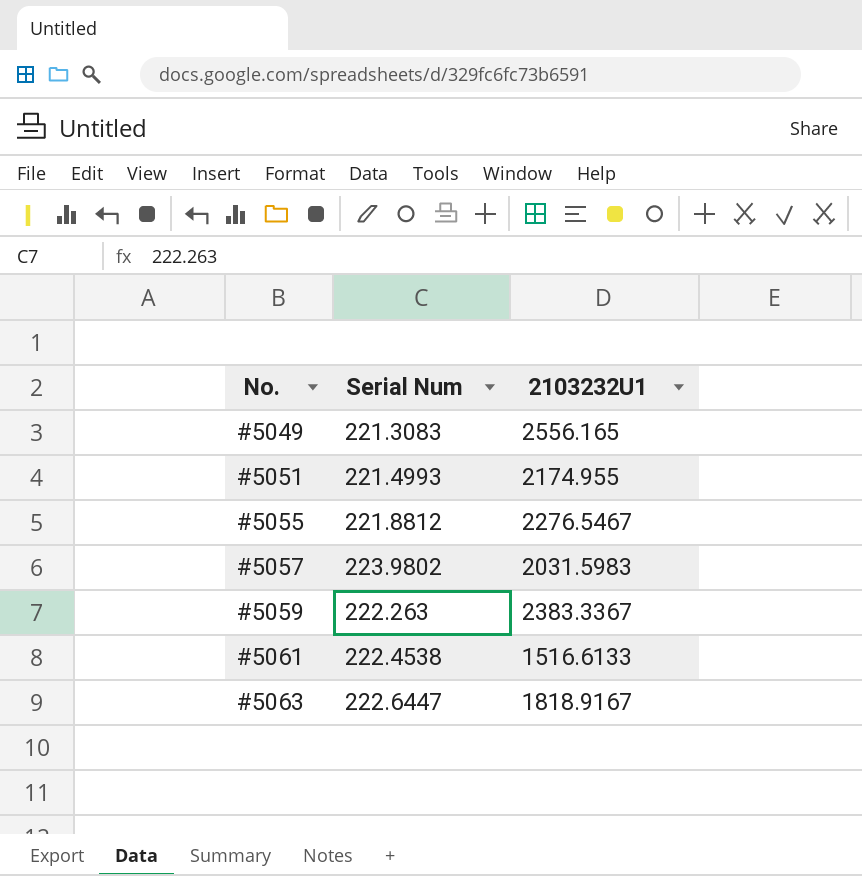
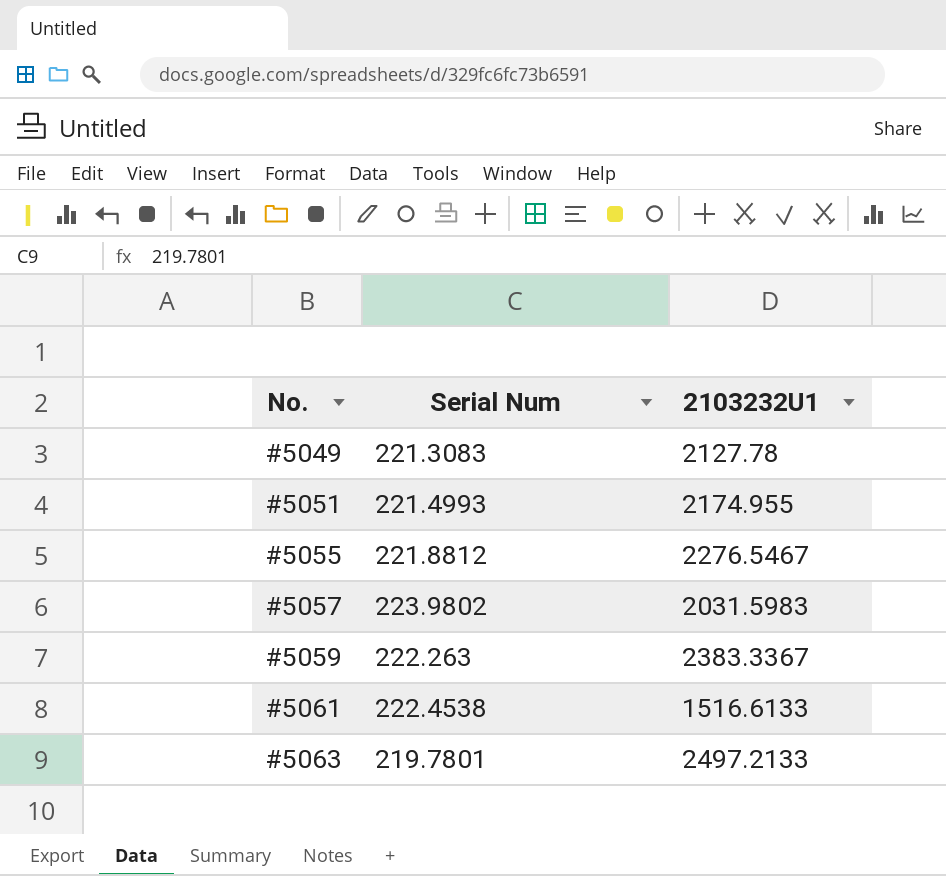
#5049 | 2103232U1: 2556.165 -> 2127.78
#5063 | Serial Num: 222.6447 -> 219.7801
#5063 | 2103232U1: 1818.9167 -> 2497.2133

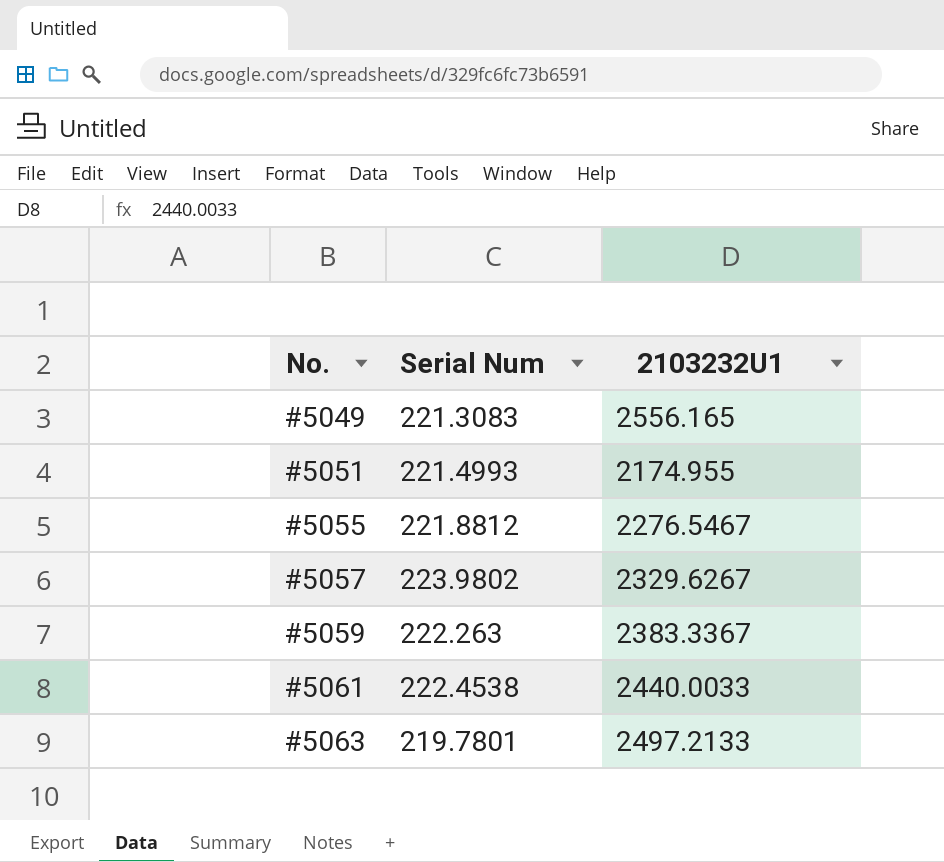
#5049 | 2103232U1: 2127.78 -> 2556.165
#5057 | 2103232U1: 2031.5983 -> 2329.6267
#5061 | 2103232U1: 1516.6133 -> 2440.0033

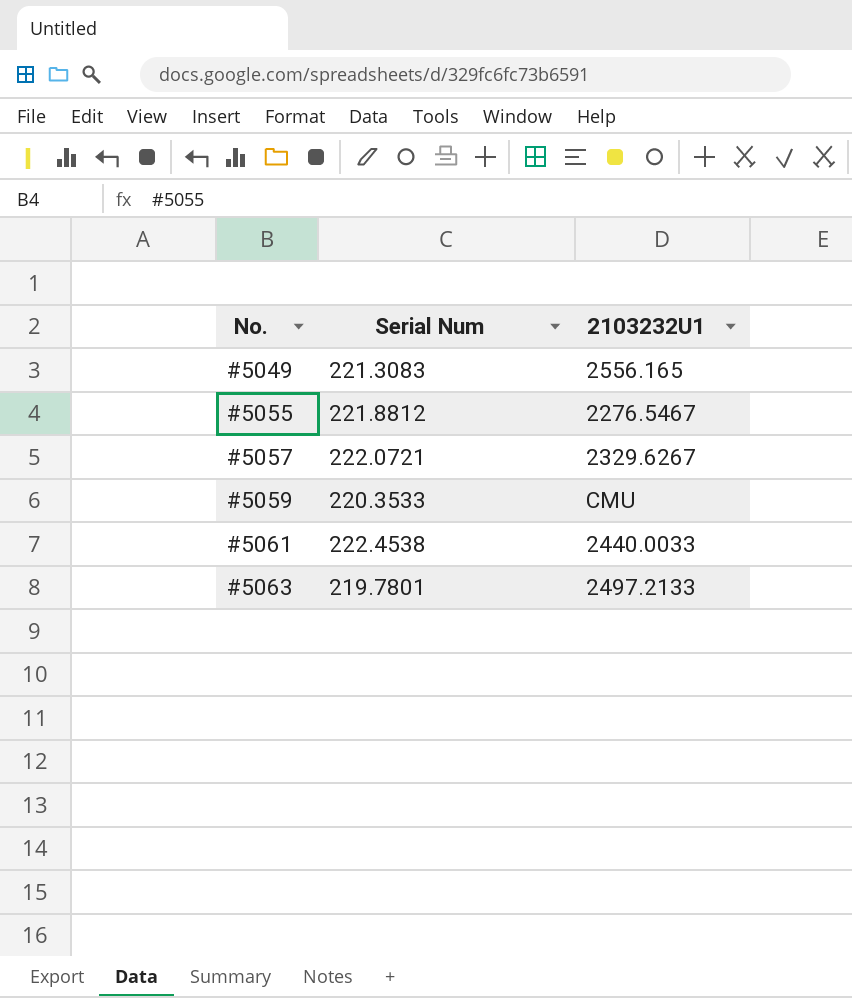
row #5051: 221.4993 | 2174.955 -> none
#5057 | Serial Num: 223.9802 -> 222.0721
#5059 | Serial Num: 222.263 -> 220.3533
#5059 | 2103232U1: 2383.3367 -> CMU

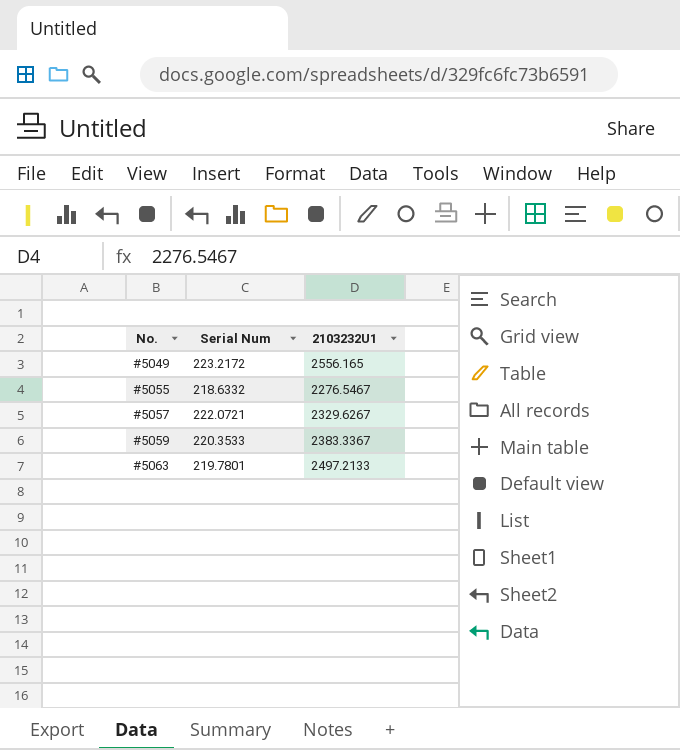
row #5061: 222.4538 | 2440.0033 -> none
#5049 | Serial Num: 221.3083 -> 223.2172
#5055 | Serial Num: 221.8812 -> 218.6332
#5059 | 2103232U1: CMU -> 2383.3367

